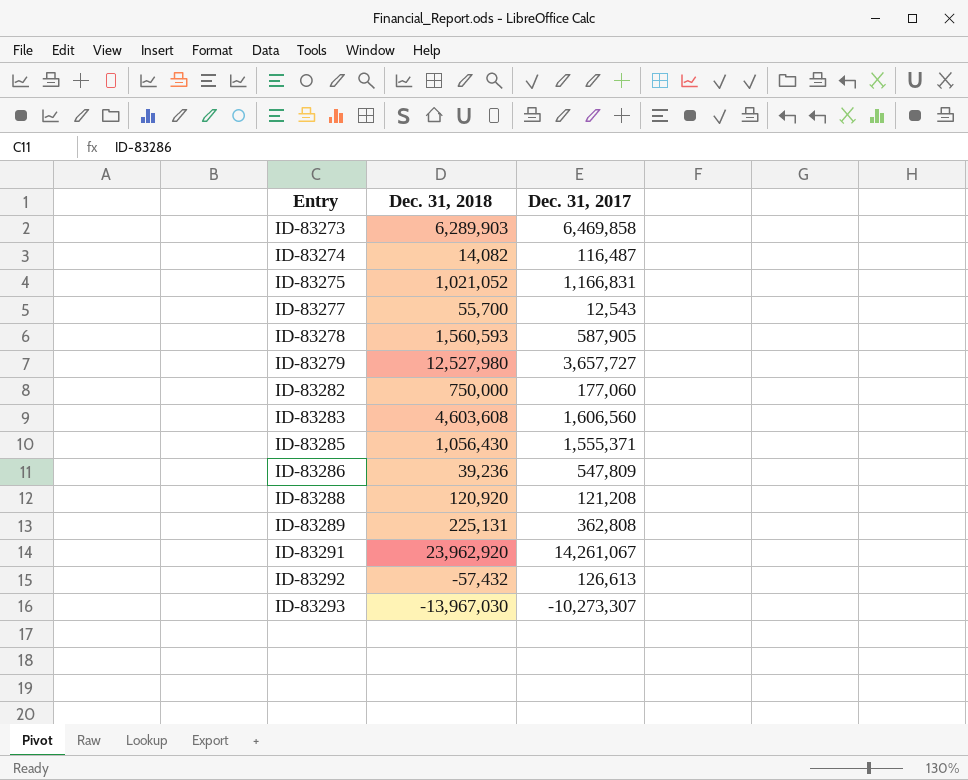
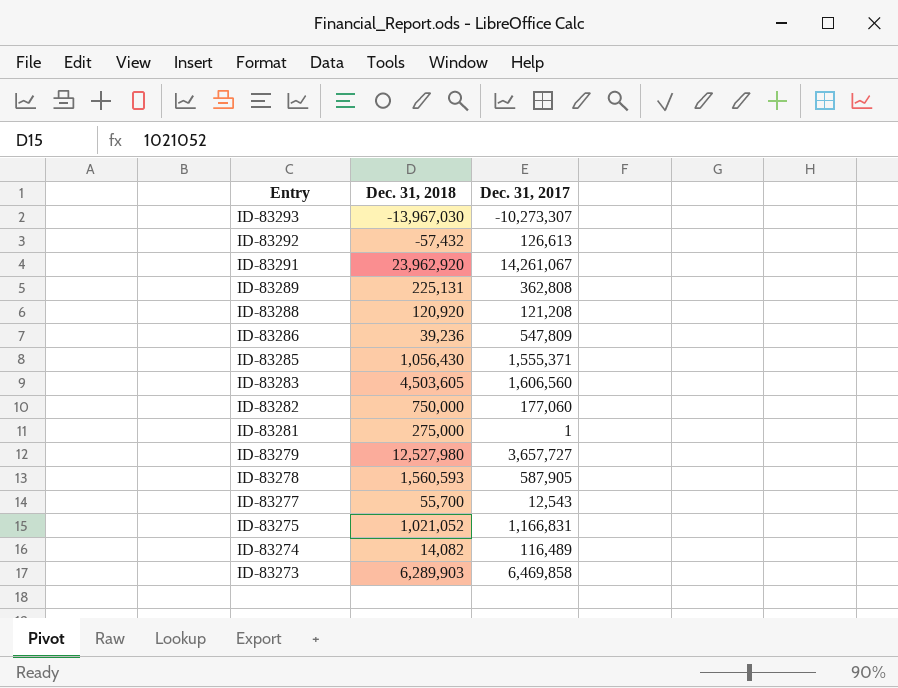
row order: Entry ascending -> Entry descending
ID-83283 | Dec. 31, 2018: 4,603,608 -> 4,503,605
row ID-83281: none -> 275,000 | 1
ID-83274 | Dec. 31, 2017: 116,487 -> 116,489

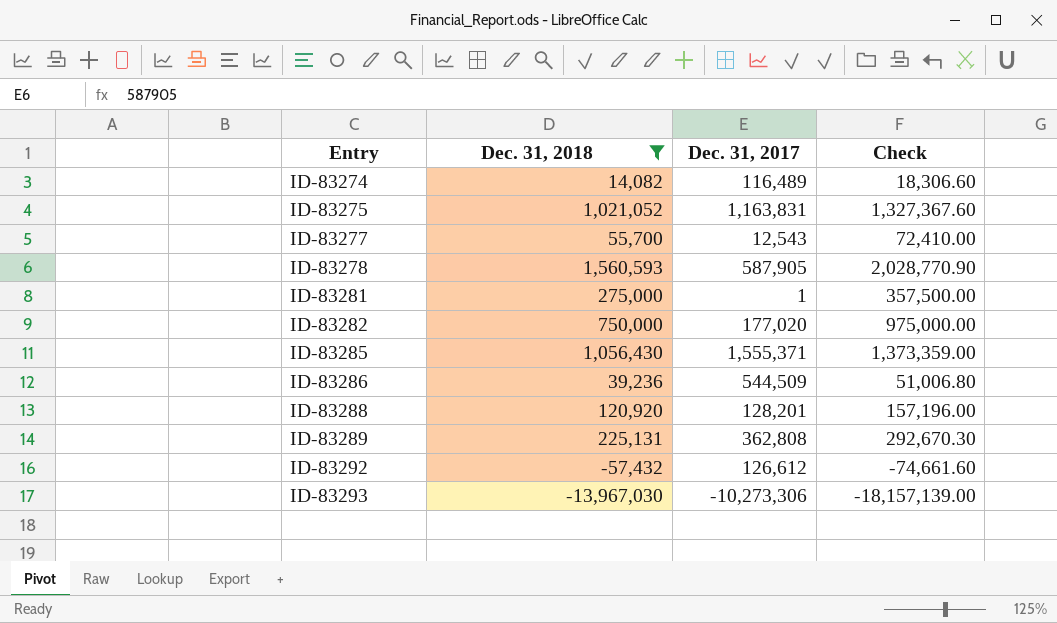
filter: none -> Dec. 31, 2018 <= 1,560,593
row order: Entry descending -> Entry ascending
column Check | formula: none -> [Dec. 31, 2018] * 1.3
ID-83275 | Dec. 31, 2017: 1,166,831 -> 1,163,831
ID-83282 | Dec. 31, 2017: 177,060 -> 177,020
ID-83286 | Dec. 31, 2017: 547,809 -> 544,509
ID-83288 | Dec. 31, 2017: 121,208 -> 128,201
ID-83292 | Dec. 31, 2017: 126,613 -> 126,612
ID-83293 | Dec. 31, 2017: -10,273,307 -> -10,273,306

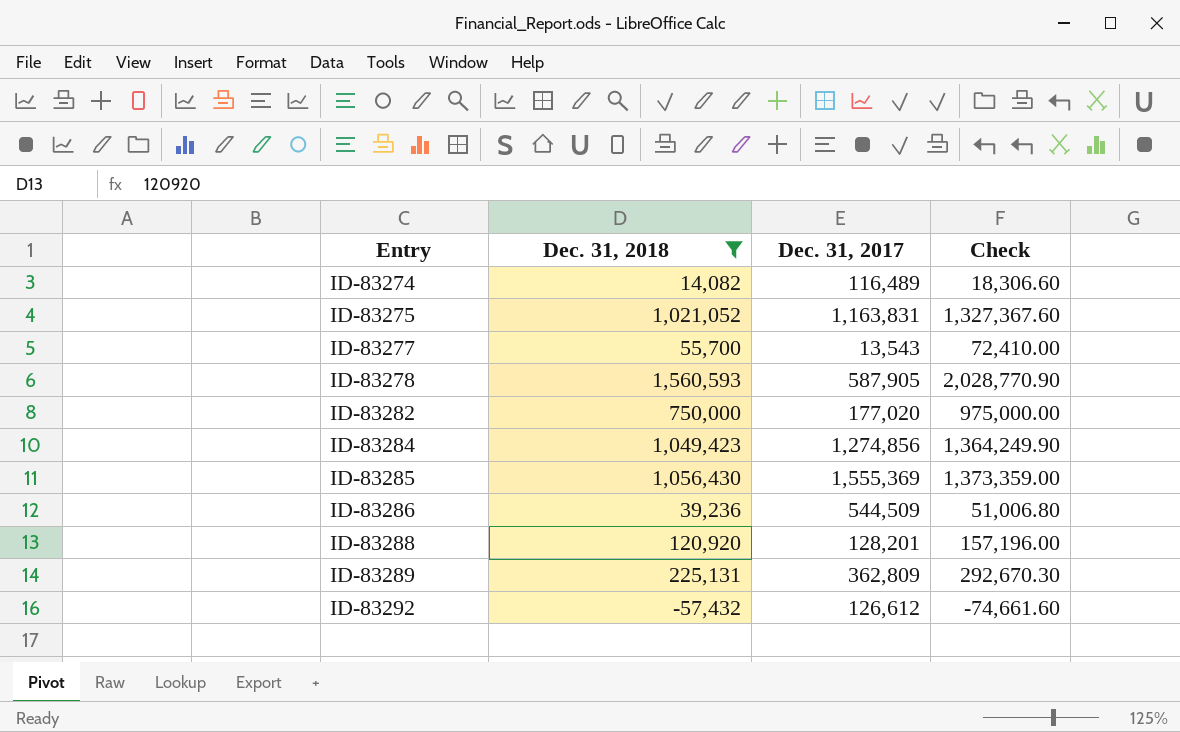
row ID-83281: 275,000 | 1 | 357,500.00 -> none
row ID-83293: -13,967,030 | -10,273,306 | -18,157,139.00 -> none
ID-83277 | Dec. 31, 2017: 12,543 -> 13,543
row ID-83284: none -> 1,049,423 | 1,274,856 | 1,364,249.90
ID-83285 | Dec. 31, 2017: 1,555,371 -> 1,555,369
ID-83289 | Dec. 31, 2017: 362,808 -> 362,809

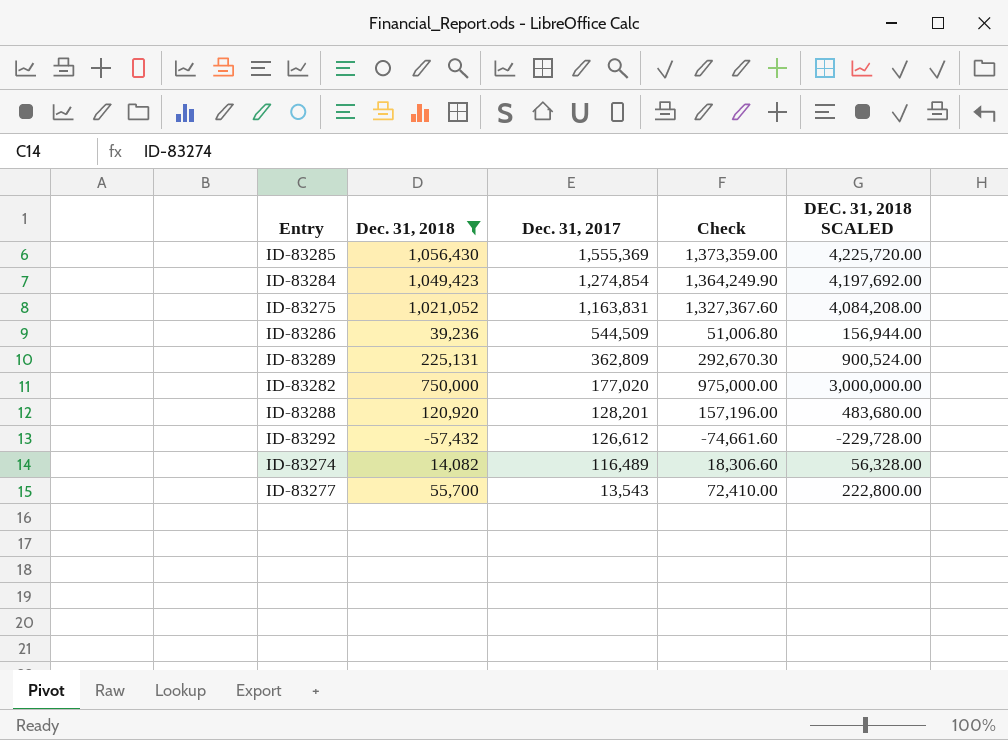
row order: Entry ascending -> Dec. 31, 2017 descending
column DEC. 31, 2018 SCALED | formula: none -> [Dec. 31, 2018] * 4
row ID-83278: 1,560,593 | 587,905 | 2,028,770.90 -> none
ID-83284 | Dec. 31, 2017: 1,274,856 -> 1,274,854

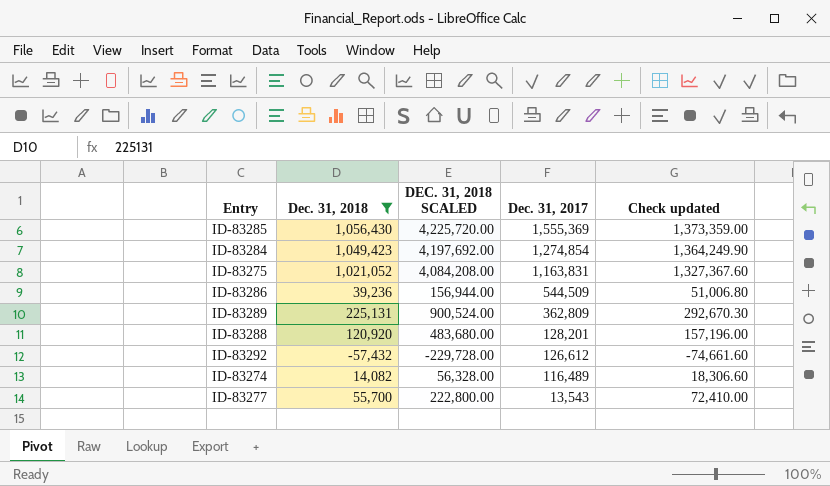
column DEC. 31, 2018 SCALED | position: 5 -> 3
column name: Check -> Check updated
row ID-83282: 750,000 | 177,020 | 975,000.00 | 3,000,000.00 -> none

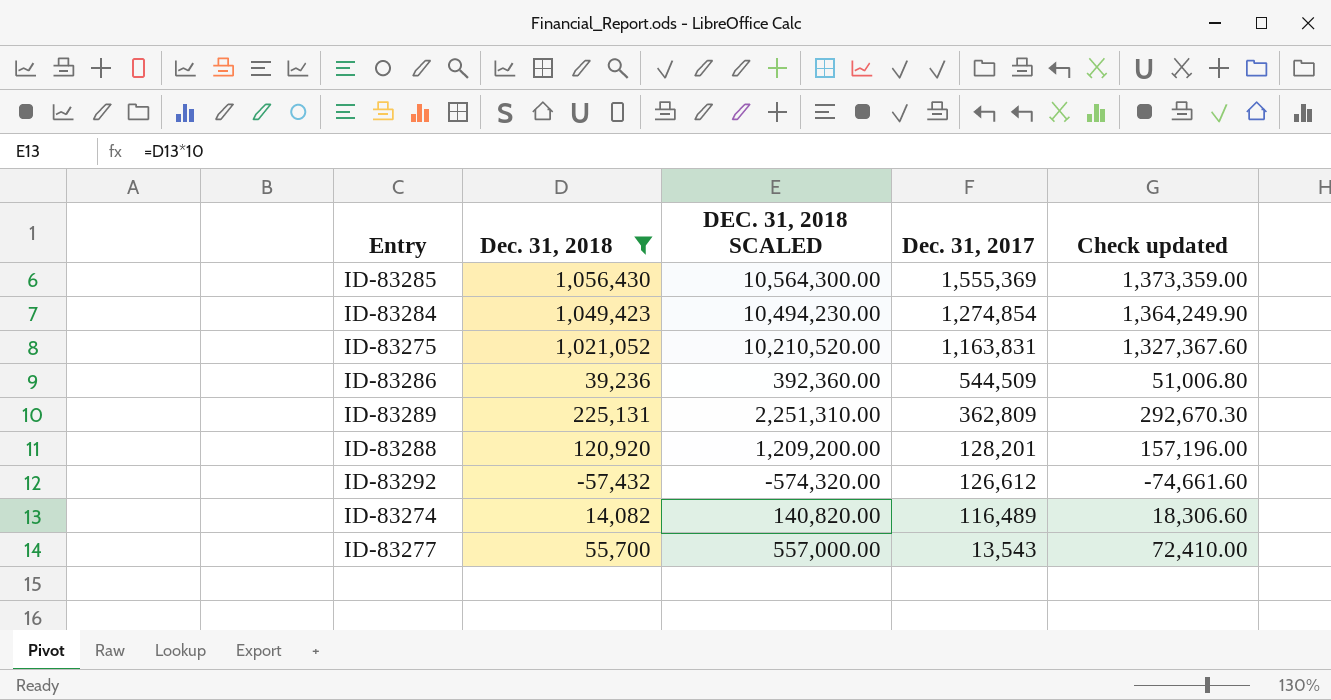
column DEC. 31, 2018 SCALED | formula: [Dec. 31, 2018] * 4 -> [Dec. 31, 2018] * 10

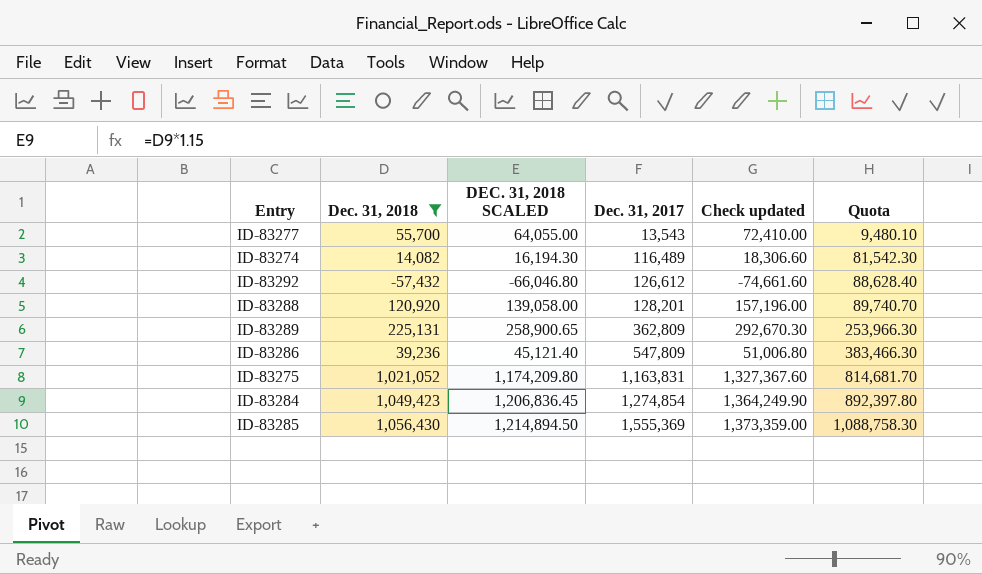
row order: Dec. 31, 2017 descending -> Dec. 31, 2017 ascending
column DEC. 31, 2018 SCALED | formula: [Dec. 31, 2018] * 10 -> [Dec. 31, 2018] * 1.15
column Quota | formula: none -> [Dec. 31, 2017] * 0.7
ID-83286 | Dec. 31, 2017: 544,509 -> 547,809

